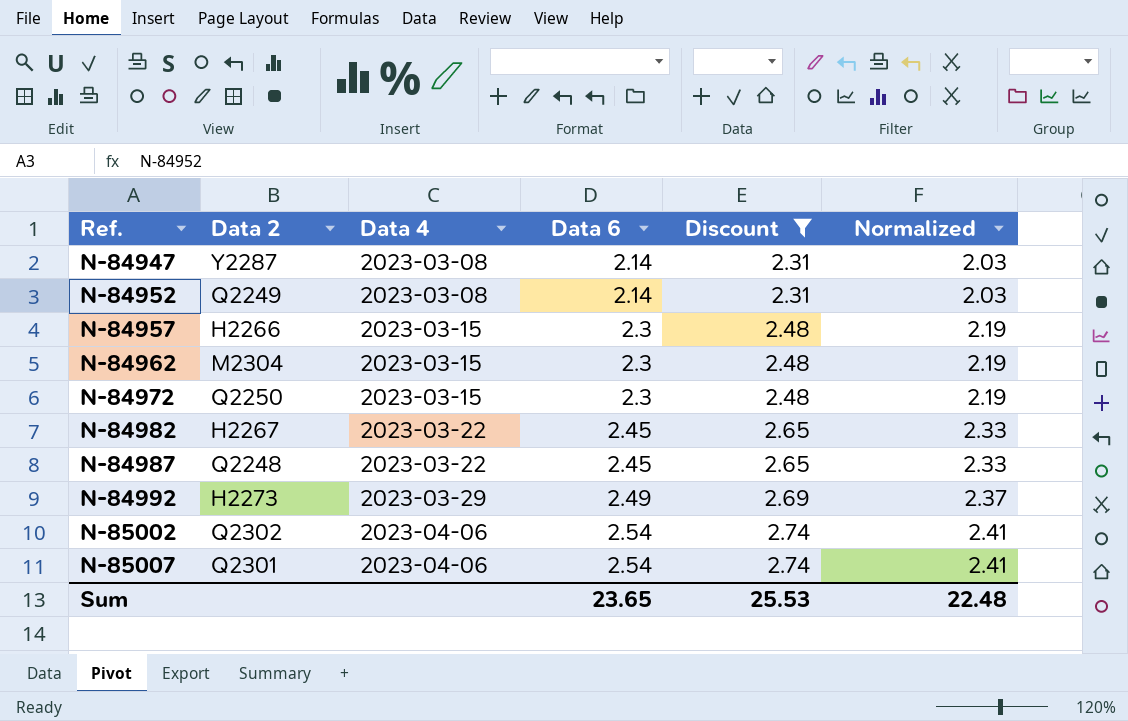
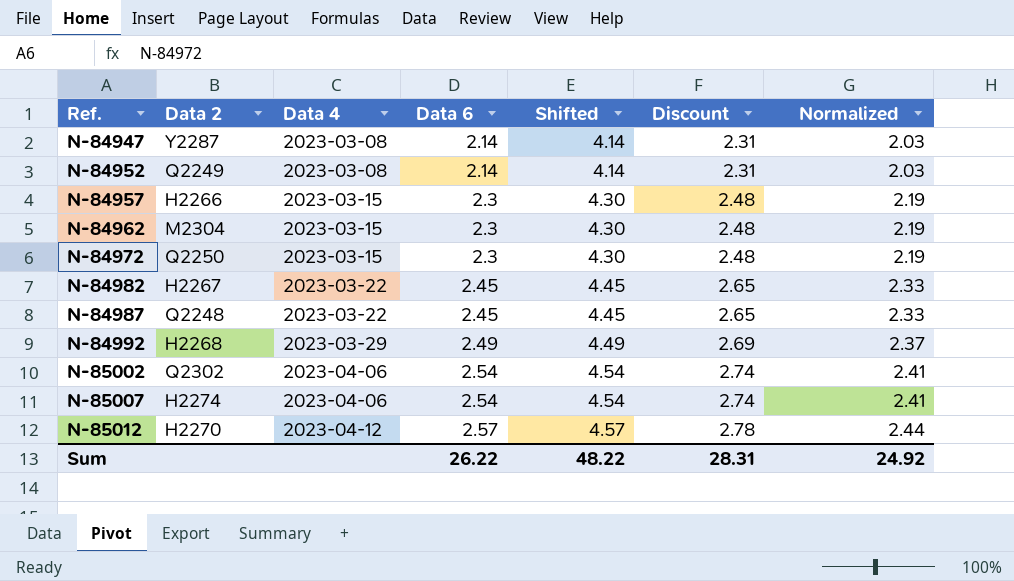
filter: Discount != 2.78 -> none
column Shifted | formula: none -> [Data 6] + 2
N-84992 | Data 2: H2273 -> H2268
N-85007 | Data 2: Q2301 -> H2274
Sum | Data 6: 23.65 -> 26.22
Sum | Discount: 25.53 -> 28.31
Sum | Normalized: 22.48 -> 24.92

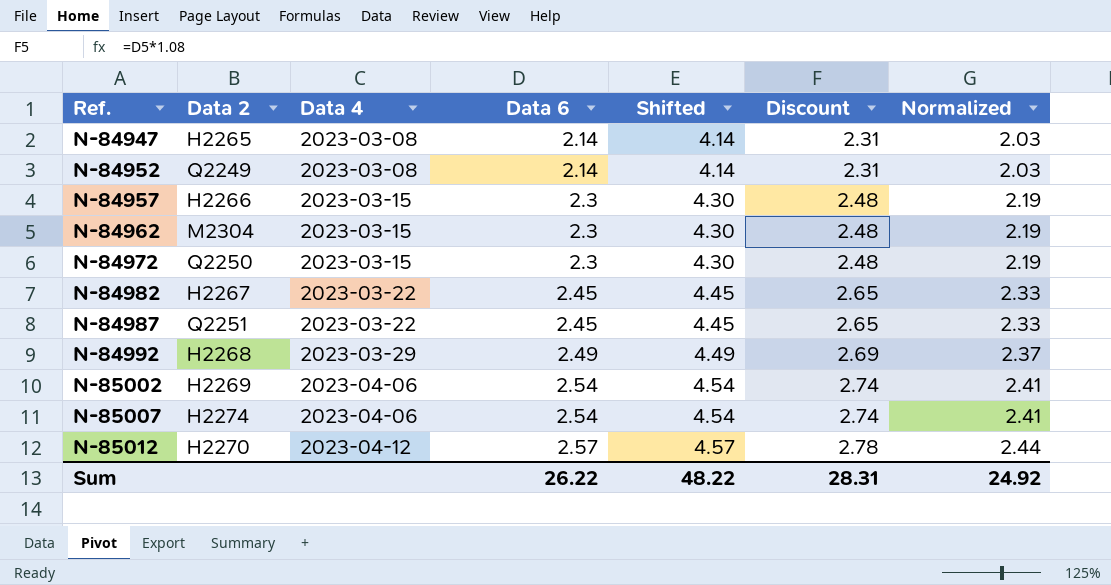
N-84947 | Data 2: Y2287 -> H2265
N-84987 | Data 2: Q2248 -> Q2251
N-85002 | Data 2: Q2302 -> H2269

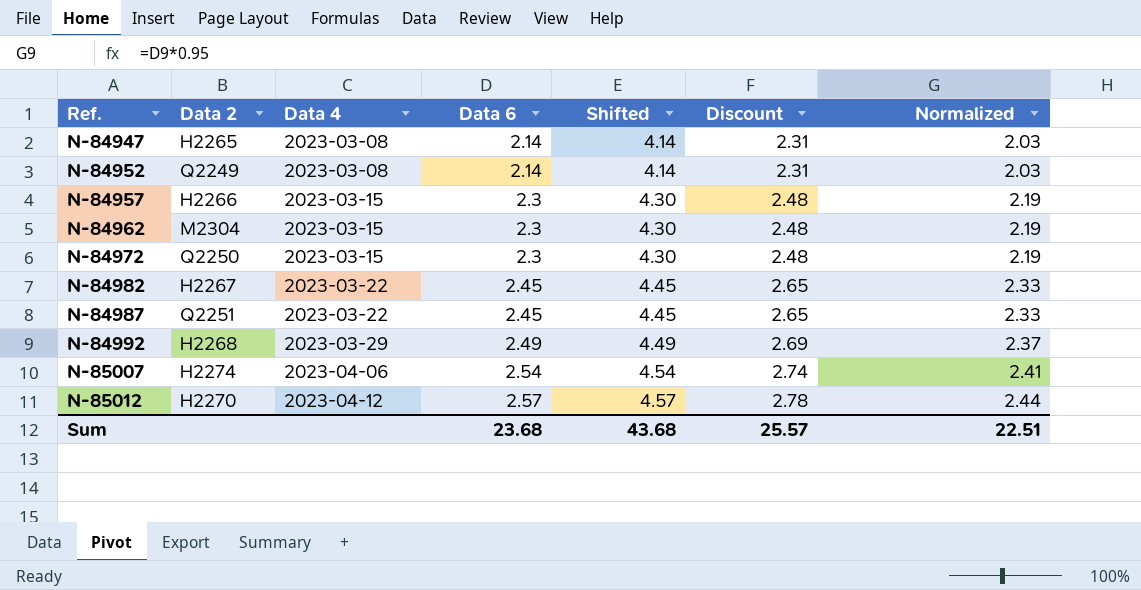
row N-85002: H2269 | 2023-04-06 | 2.54 | 4.54 | 2.74 | 2.41 -> none
Sum | Data 6: 26.22 -> 23.68
Sum | Shifted: 48.22 -> 43.68
Sum | Discount: 28.31 -> 25.57
Sum | Normalized: 24.92 -> 22.51

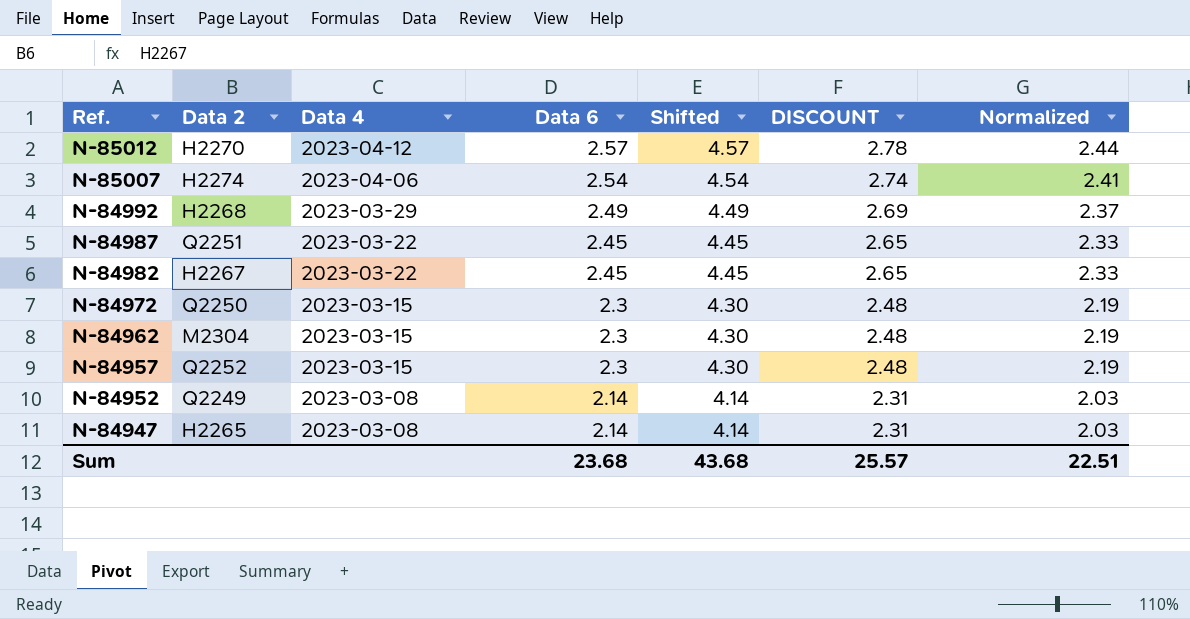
row order: Ref. ascending -> Ref. descending
column name: Discount -> DISCOUNT
N-84957 | Data 2: H2266 -> Q2252

